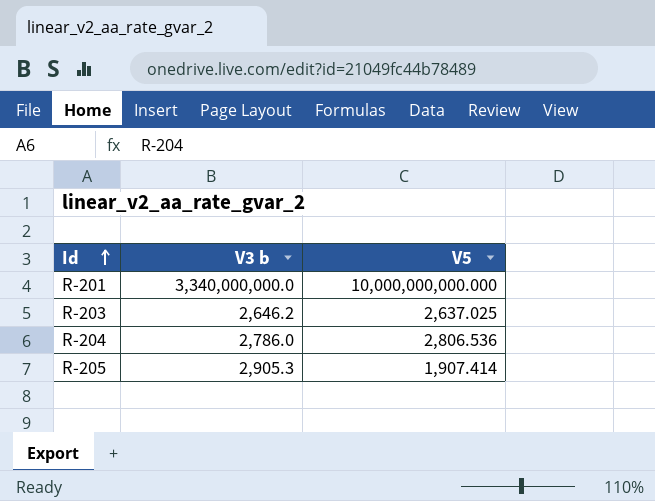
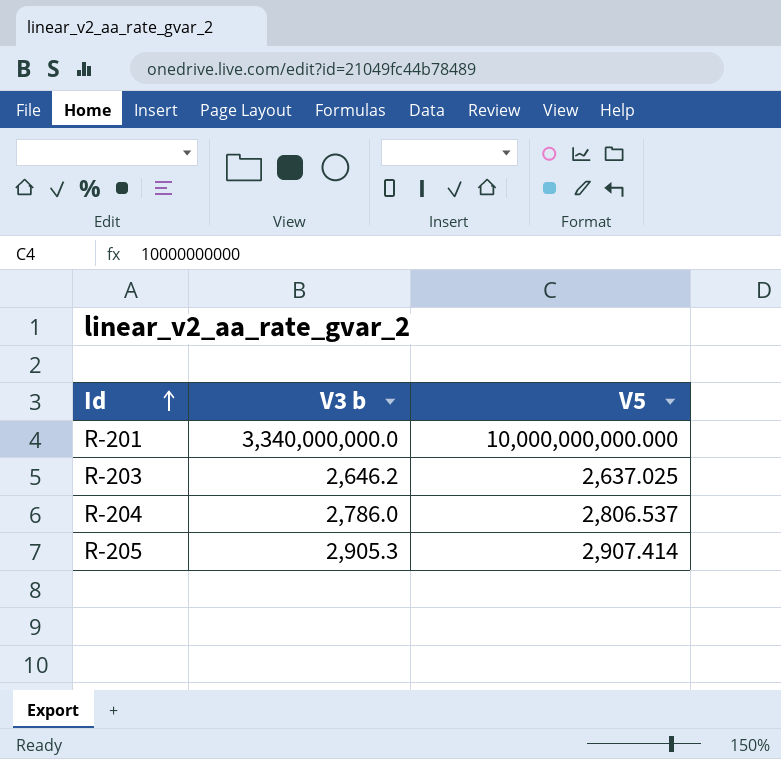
R-204 | V5: 2,806.536 -> 2,806.537
R-205 | V5: 1,907.414 -> 2,907.414

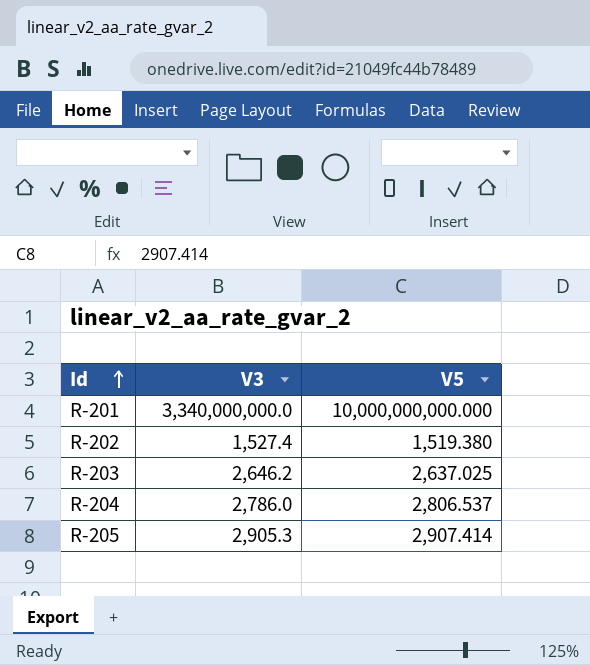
column name: V3 b -> V3
row R-202: none -> 1,527.4 | 1,519.380

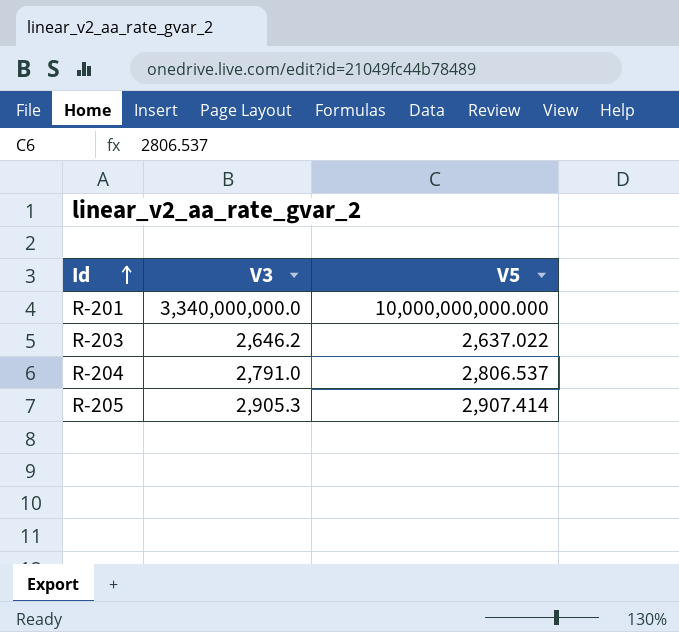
row R-202: 1,527.4 | 1,519.380 -> none
R-203 | V5: 2,637.025 -> 2,637.022
R-204 | V3: 2,786.0 -> 2,791.0

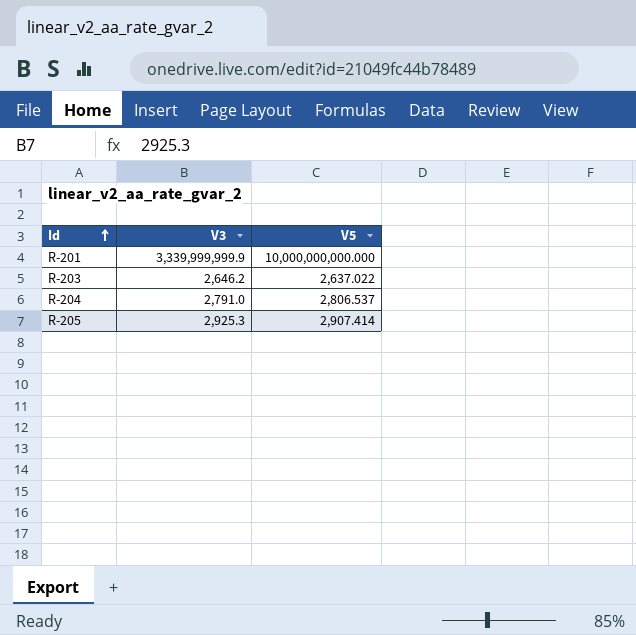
R-201 | V3: 3,340,000,000.0 -> 3,339,999,999.9
R-205 | V3: 2,905.3 -> 2,925.3

